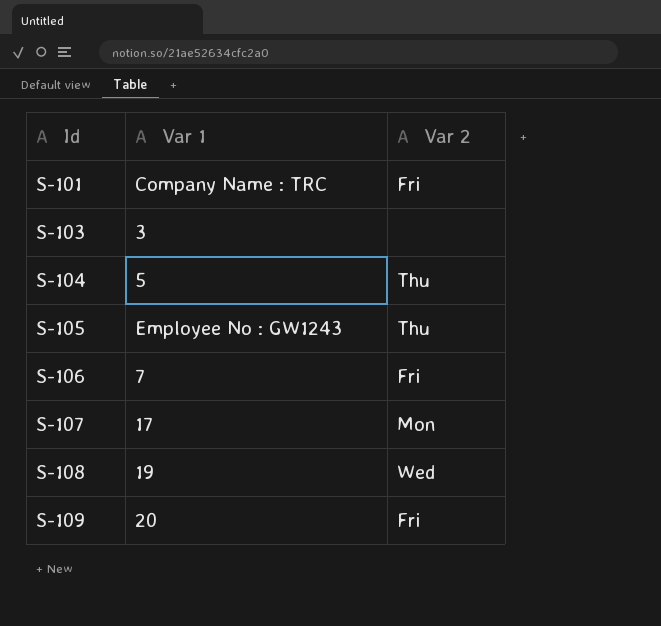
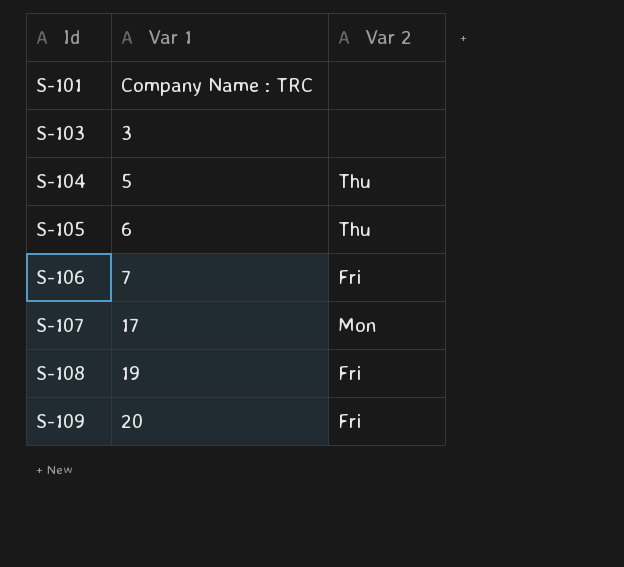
S-101 | Var 2: Fri -> none
S-105 | Var 1: Employee No : GW1243 -> 6
S-108 | Var 2: Wed -> Fri

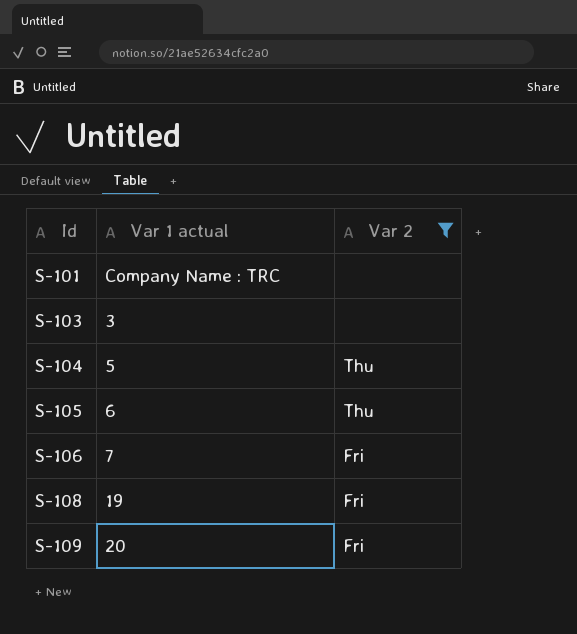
filter: none -> Var 2 != Mon
column name: Var 1 -> Var 1 actual

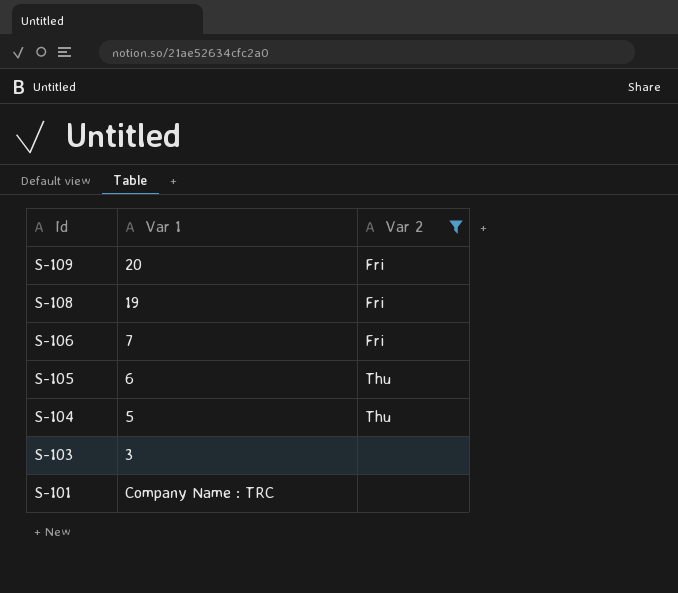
row order: Id ascending -> Id descending
column name: Var 1 actual -> Var 1

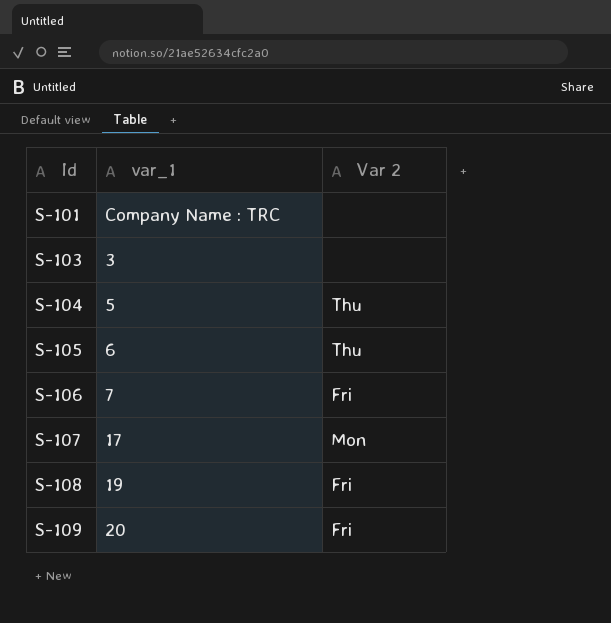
filter: Var 2 != Mon -> none
row order: Id descending -> Id ascending
column name: Var 1 -> var_1

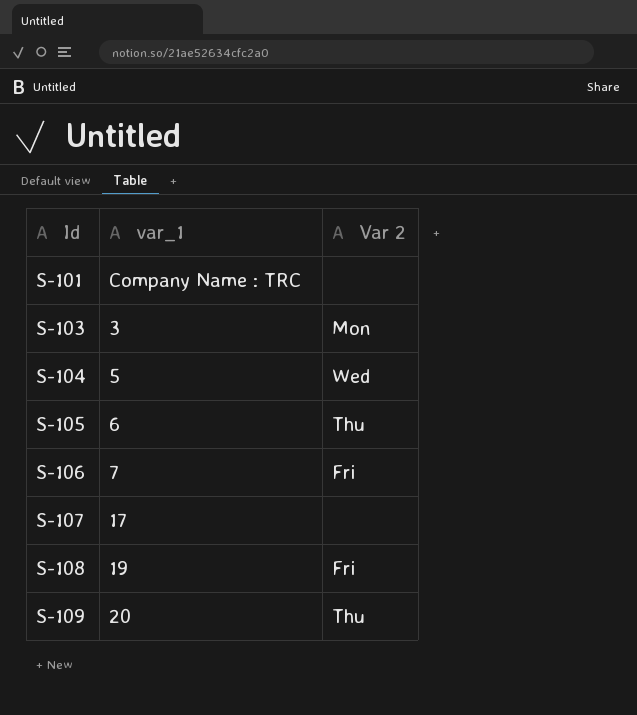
S-103 | Var 2: none -> Mon
S-104 | Var 2: Thu -> Wed
S-107 | Var 2: Mon -> none
S-109 | Var 2: Fri -> Thu

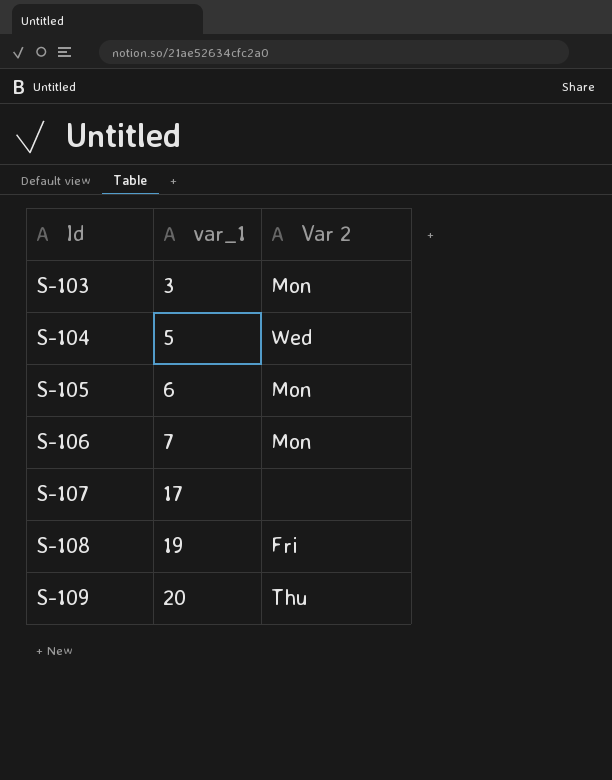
row S-101: Company Name : TRC | none -> none
S-105 | Var 2: Thu -> Mon
S-106 | Var 2: Fri -> Mon

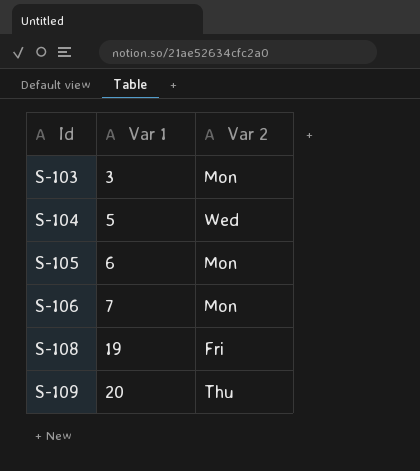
column name: var_1 -> Var 1
row S-107: 17 | none -> none

